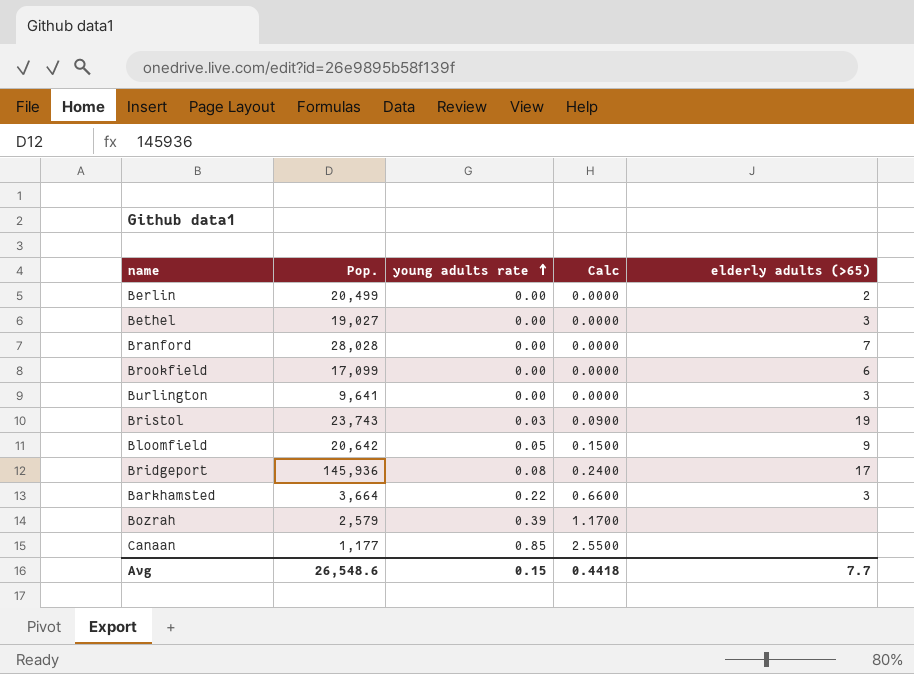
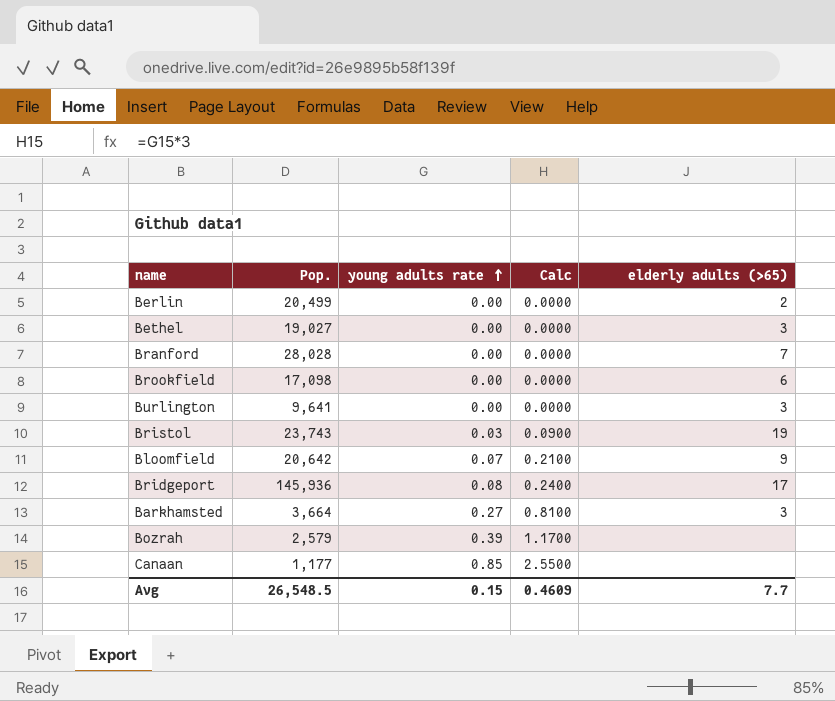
Brookfield | Pop.: 17,099 -> 17,098
Bloomfield | young adults rate: 0.05 -> 0.07
Bloomfield | Calc: 0.1500 -> 0.2100
Barkhamsted | young adults rate: 0.22 -> 0.27
Barkhamsted | Calc: 0.6600 -> 0.8100
Avg | Pop.: 26,548.6 -> 26,548.5
Avg | Calc: 0.4418 -> 0.4609

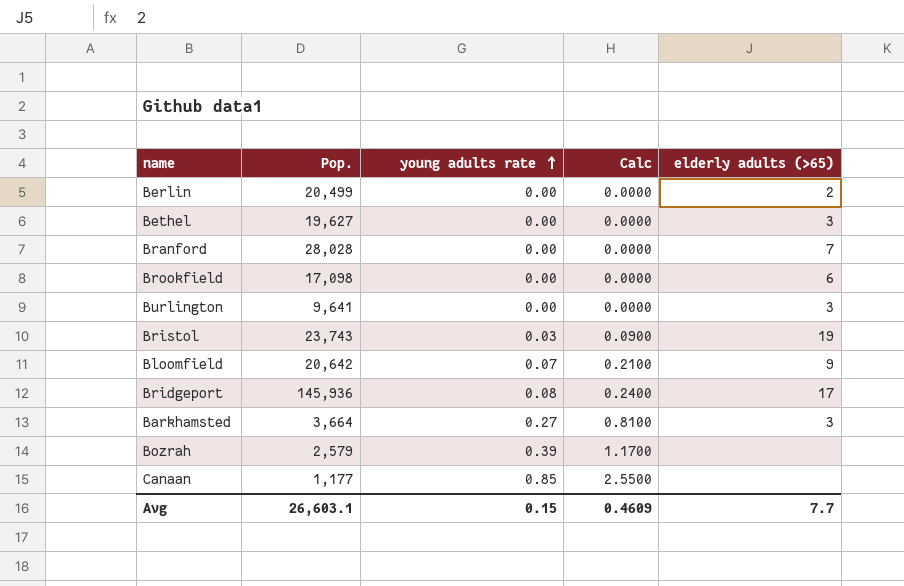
Bethel | Pop.: 19,027 -> 19,627
Avg | Pop.: 26,548.5 -> 26,603.1

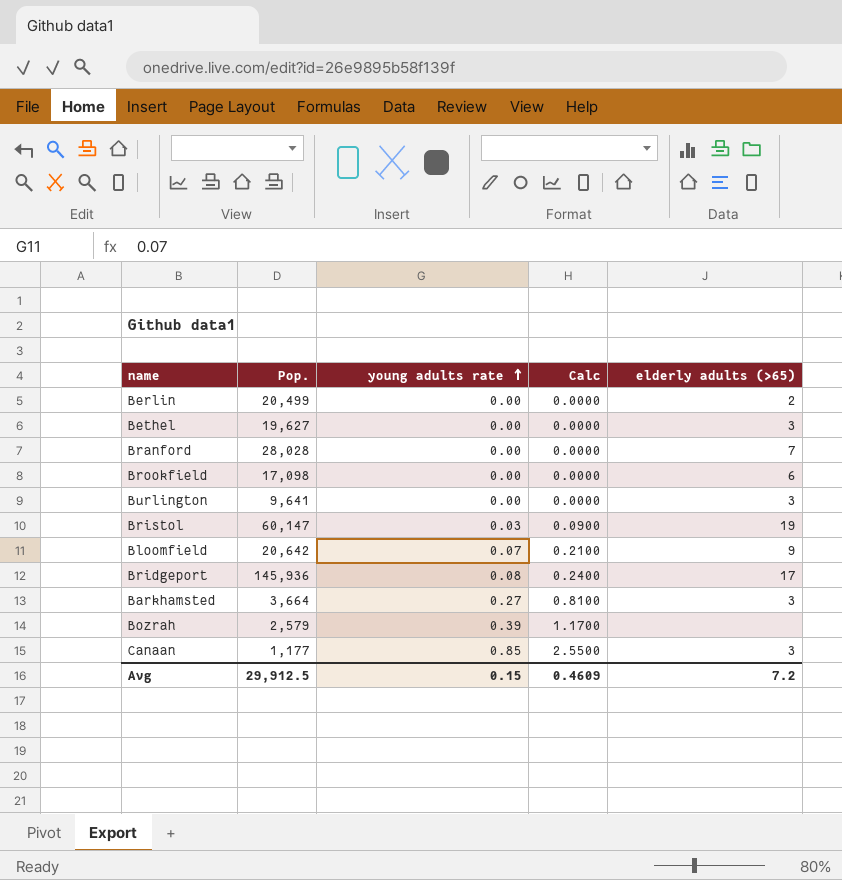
Bristol | Pop.: 23,743 -> 60,147
Canaan | elderly adults (>65): none -> 3
Avg | Pop.: 26,603.1 -> 29,912.5
Avg | elderly adults (>65): 7.7 -> 7.2

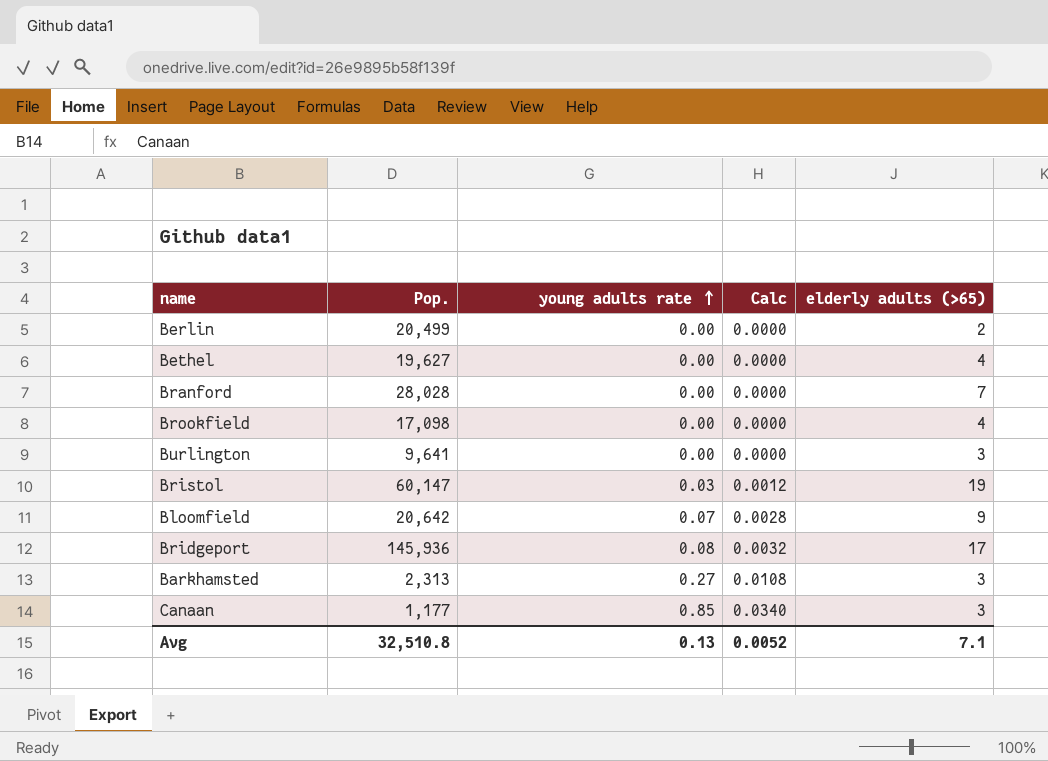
column Calc | formula: [young adults rate] * 3 -> [young adults rate] * 0.04
row Bozrah: 2,579 | 0.39 | 1.1700 | none -> none
Bethel | elderly adults (>65): 3 -> 4
Brookfield | elderly adults (>65): 6 -> 4
Barkhamsted | Pop.: 3,664 -> 2,313
Avg | Pop.: 29,912.5 -> 32,510.8
Avg | young adults rate: 0.15 -> 0.13
Avg | Calc: 0.4609 -> 0.0052
Avg | elderly adults (>65): 7.2 -> 7.1

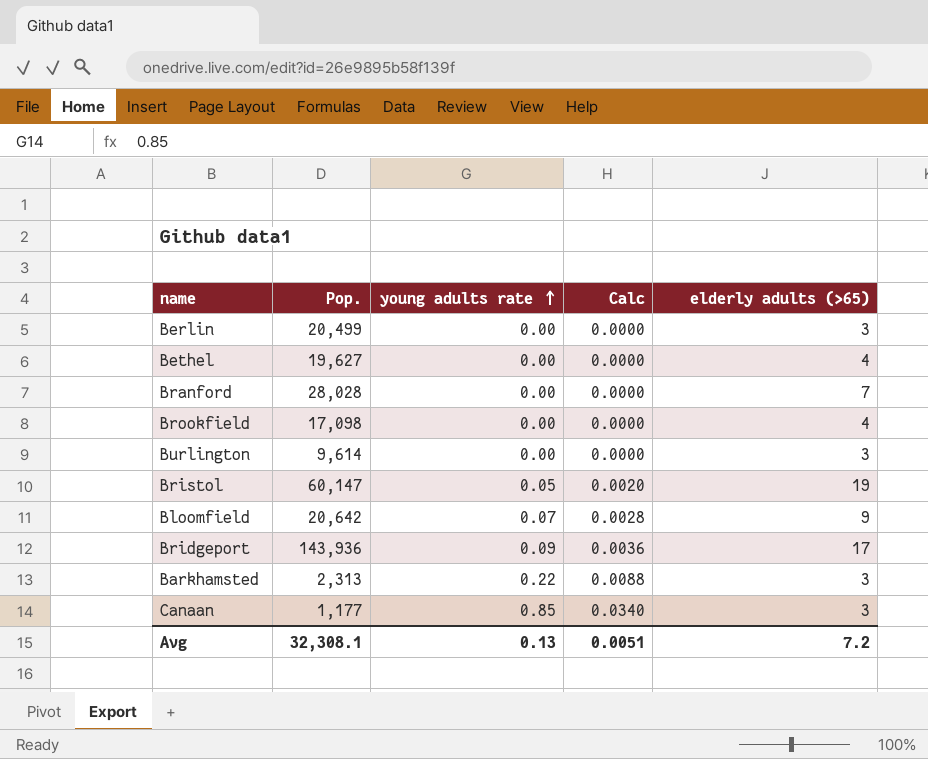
Berlin | elderly adults (>65): 2 -> 3
Burlington | Pop.: 9,641 -> 9,614
Bristol | young adults rate: 0.03 -> 0.05
Bristol | Calc: 0.0012 -> 0.0020
Bridgeport | Pop.: 145,936 -> 143,936
Bridgeport | young adults rate: 0.08 -> 0.09
Bridgeport | Calc: 0.0032 -> 0.0036
Barkhamsted | young adults rate: 0.27 -> 0.22
Barkhamsted | Calc: 0.0108 -> 0.0088
Avg | Pop.: 32,510.8 -> 32,308.1
Avg | Calc: 0.0052 -> 0.0051
Avg | elderly adults (>65): 7.1 -> 7.2

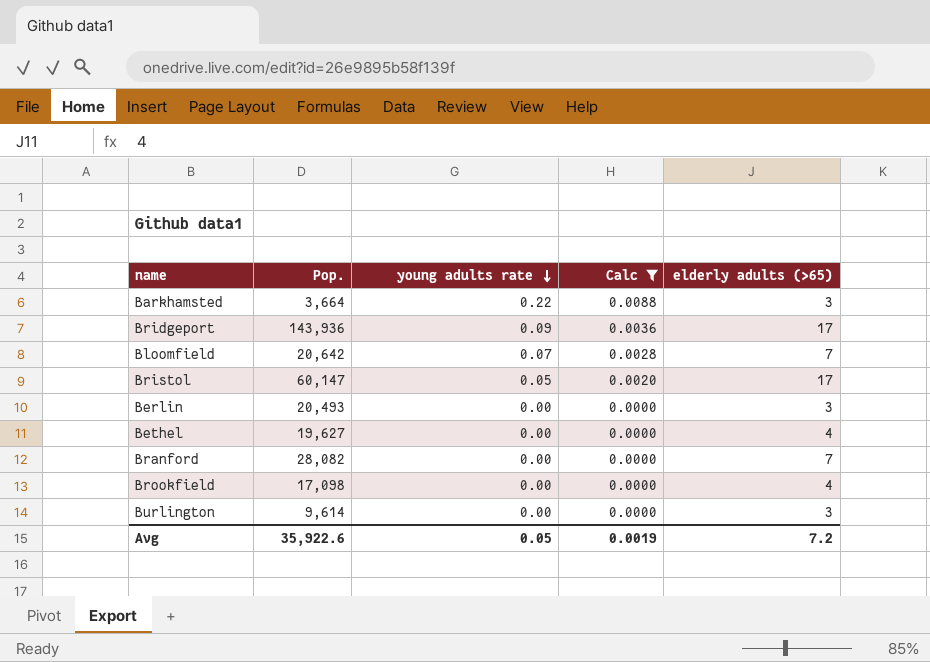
filter: none -> Calc != 0.0340
row order: young adults rate ascending -> young adults rate descending
Barkhamsted | Pop.: 2,313 -> 3,664
Bloomfield | elderly adults (>65): 9 -> 7
Bristol | elderly adults (>65): 19 -> 17
Berlin | Pop.: 20,499 -> 20,493
Branford | Pop.: 28,028 -> 28,082
Avg | Pop.: 32,308.1 -> 35,922.6
Avg | young adults rate: 0.13 -> 0.05
Avg | Calc: 0.0051 -> 0.0019

